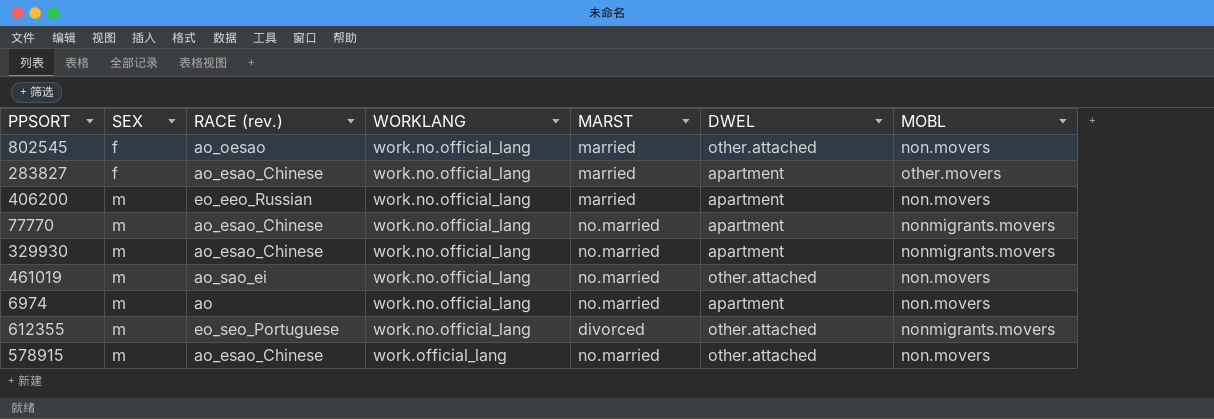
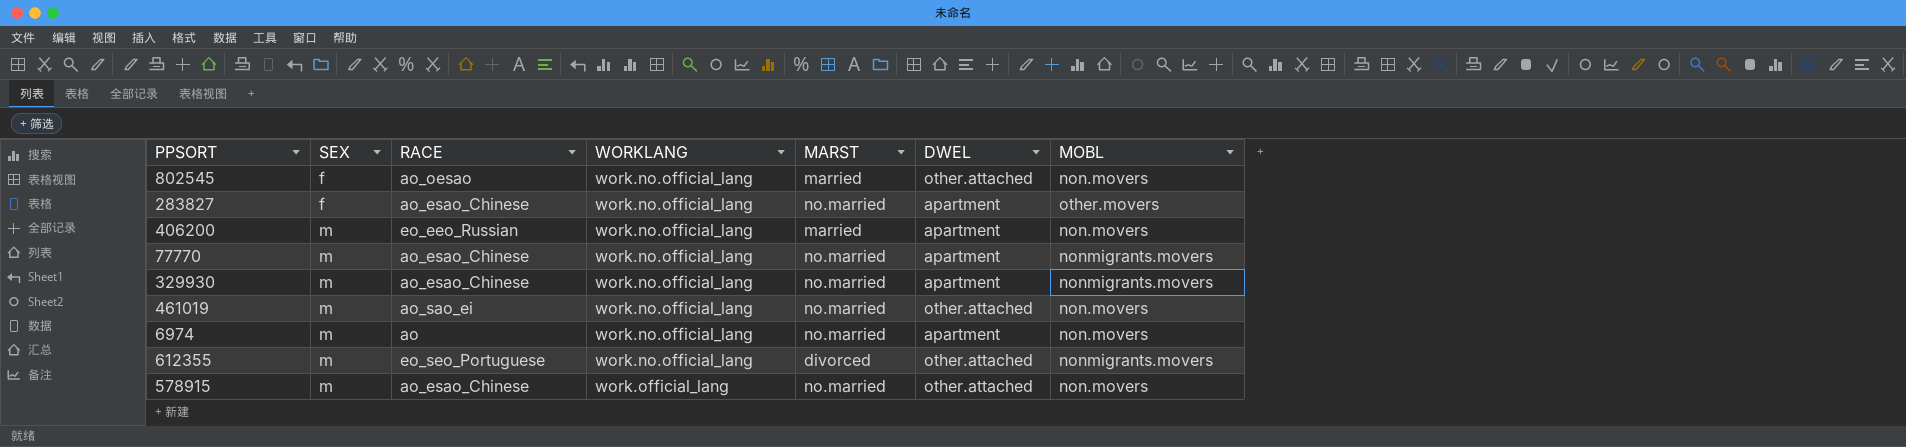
column name: RACE (rev.) -> RACE
283827 | MARST: married -> no.married

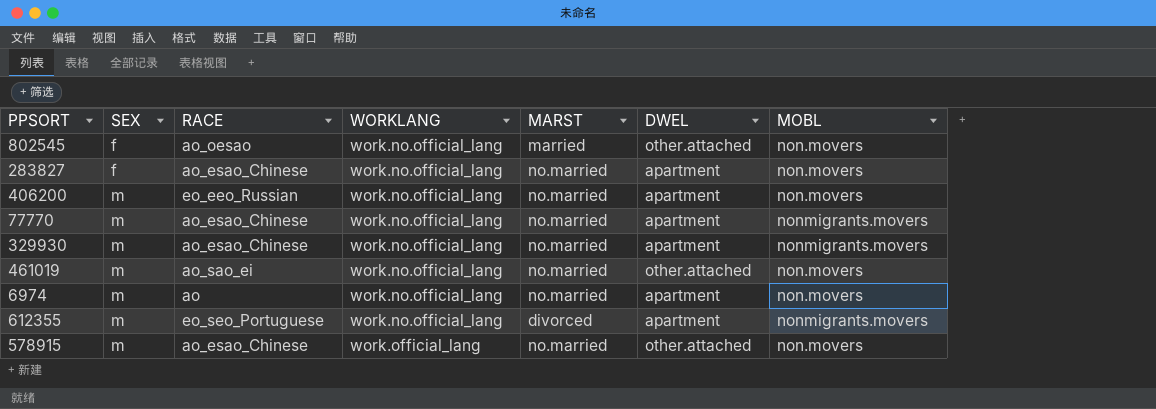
283827 | MOBL: other.movers -> non.movers
406200 | MARST: married -> no.married
612355 | DWEL: other.attached -> apartment

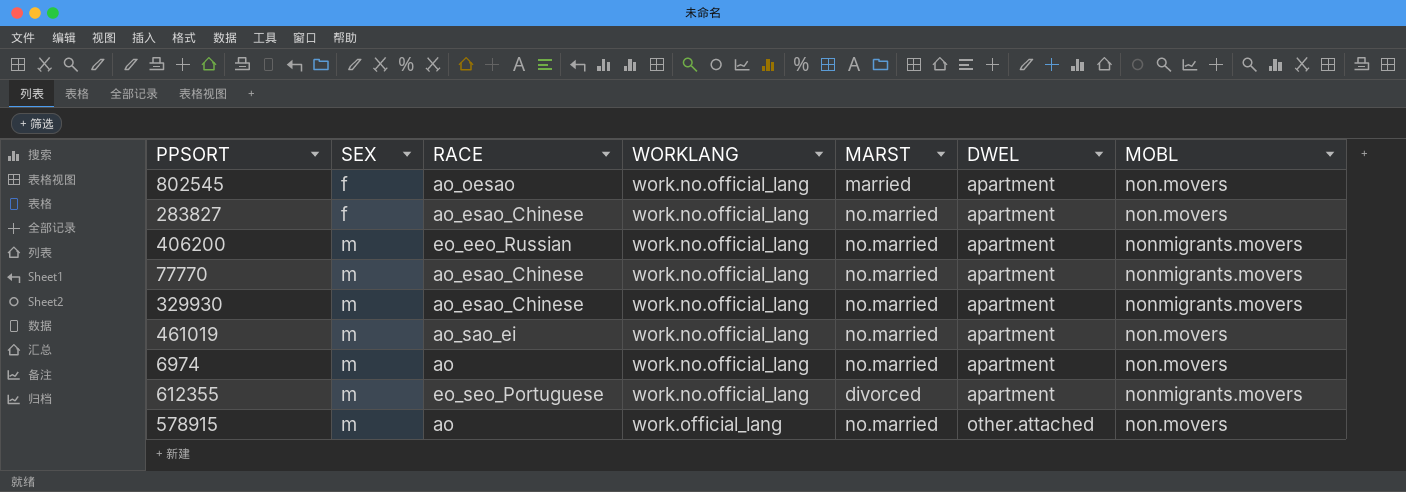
802545 | DWEL: other.attached -> apartment
406200 | MOBL: non.movers -> nonmigrants.movers
461019 | DWEL: other.attached -> apartment
578915 | RACE: ao_esao_Chinese -> ao

